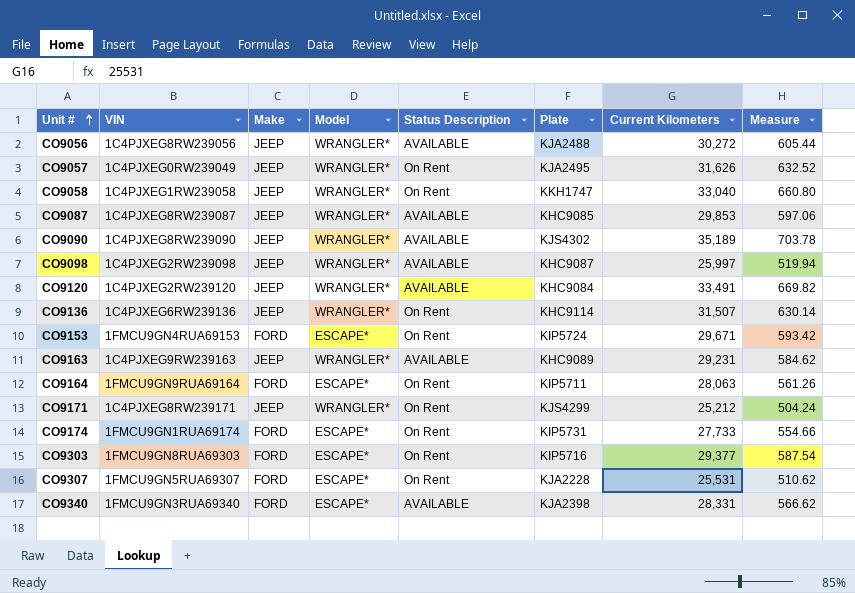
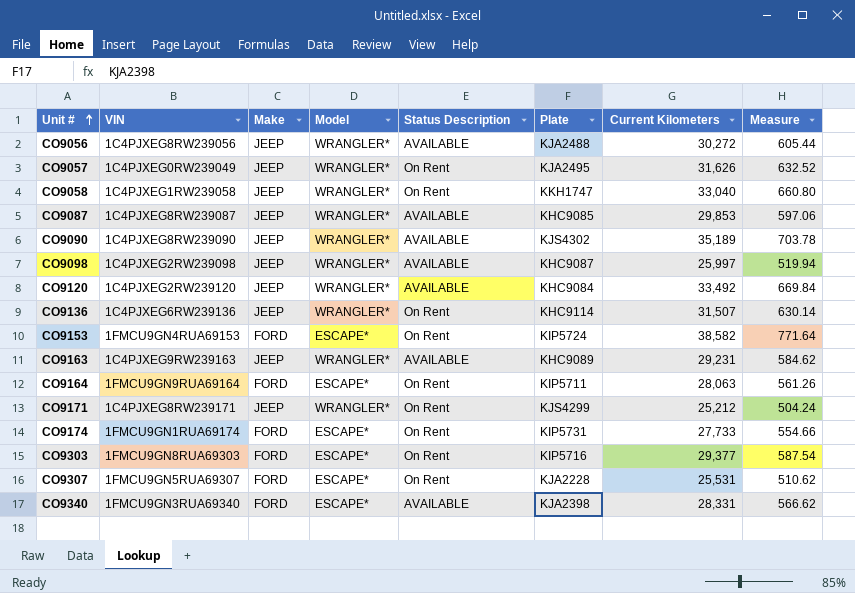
CO9120 | Current Kilometers: 33,491 -> 33,492
CO9120 | Measure: 669.82 -> 669.84
CO9153 | Current Kilometers: 29,671 -> 38,582
CO9153 | Measure: 593.42 -> 771.64

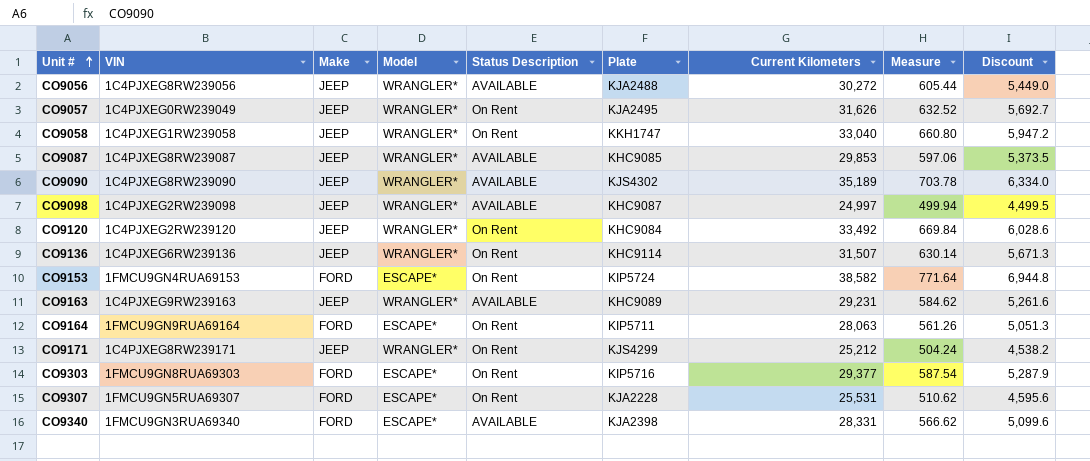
column Discount | formula: none -> [Current Kilometers] * 0.18
row CO9174: 1FMCU9GN1RUA69174 | FORD | ESCAPE* | On Rent | KIP5731 | 27,733 | 554.66 -> none
CO9098 | Current Kilometers: 25,997 -> 24,997
CO9098 | Measure: 519.94 -> 499.94
CO9120 | Status Description: AVAILABLE -> On Rent

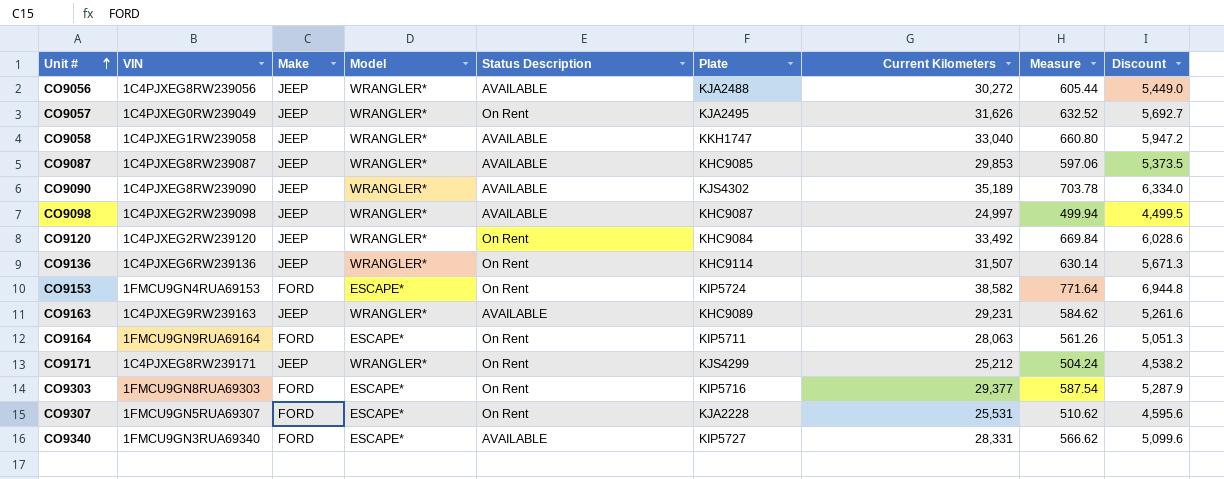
CO9058 | Status Description: On Rent -> AVAILABLE
CO9340 | Plate: KJA2398 -> KIP5727

